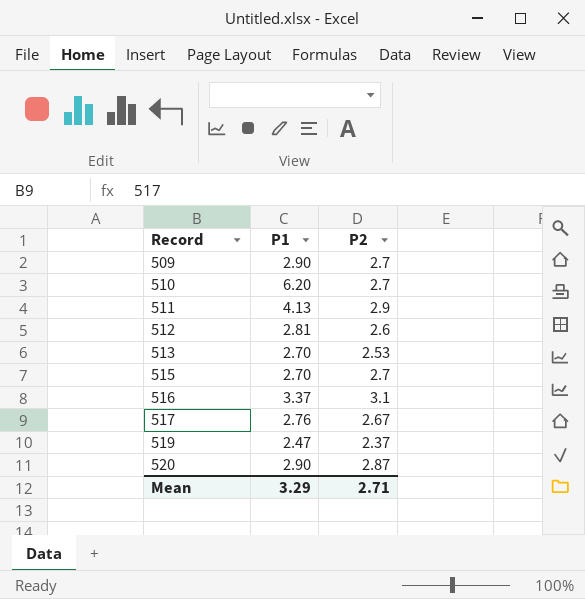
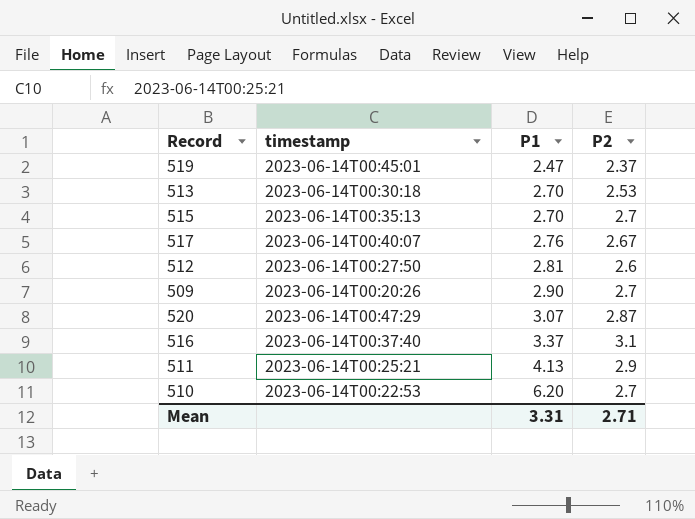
row order: Record ascending -> P1 ascending
column timestamp | position: none -> 2
520 | P1: 2.90 -> 3.07
Mean | P1: 3.29 -> 3.31

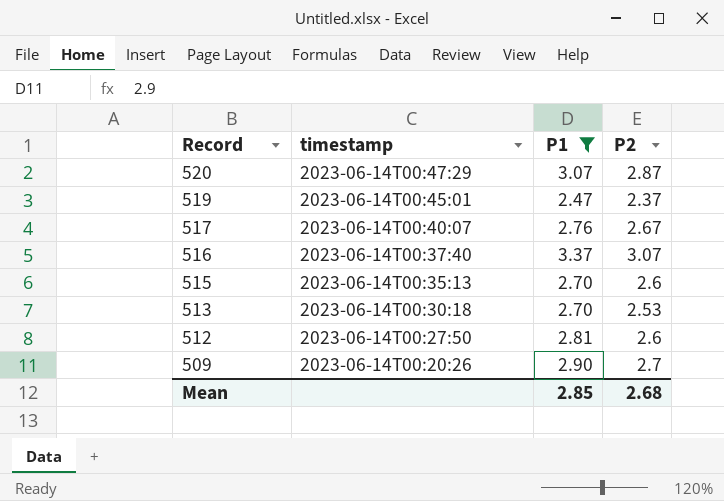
filter: none -> P1 <= 3.37
row order: P1 ascending -> Record descending
516 | P2: 3.1 -> 3.07
515 | P2: 2.7 -> 2.6
Mean | P1: 3.31 -> 2.85
Mean | P2: 2.71 -> 2.68

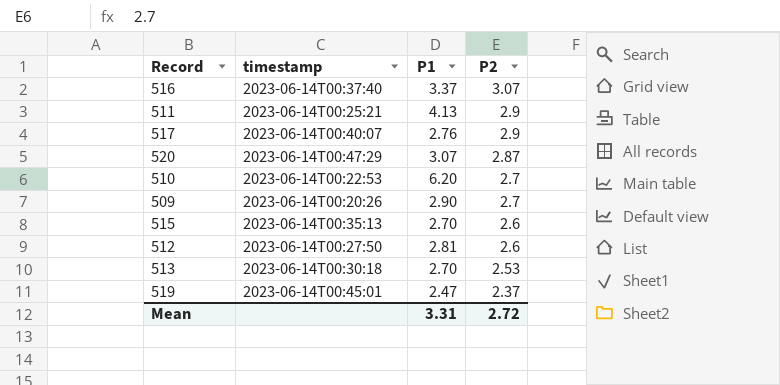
filter: P1 <= 3.37 -> none
row order: Record descending -> P2 descending
517 | P2: 2.67 -> 2.9
Mean | P1: 2.85 -> 3.31
Mean | P2: 2.68 -> 2.72

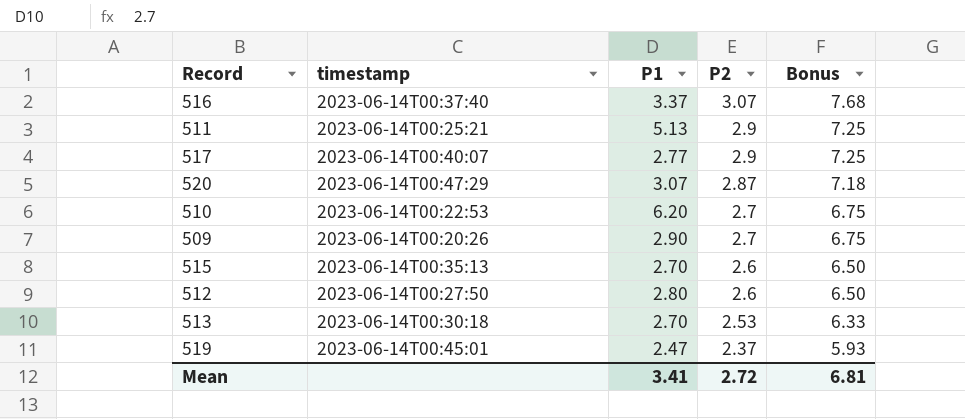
column Bonus | formula: none -> [P2] * 2.5
511 | P1: 4.13 -> 5.13
517 | P1: 2.76 -> 2.77
512 | P1: 2.81 -> 2.80
Mean | P1: 3.31 -> 3.41

